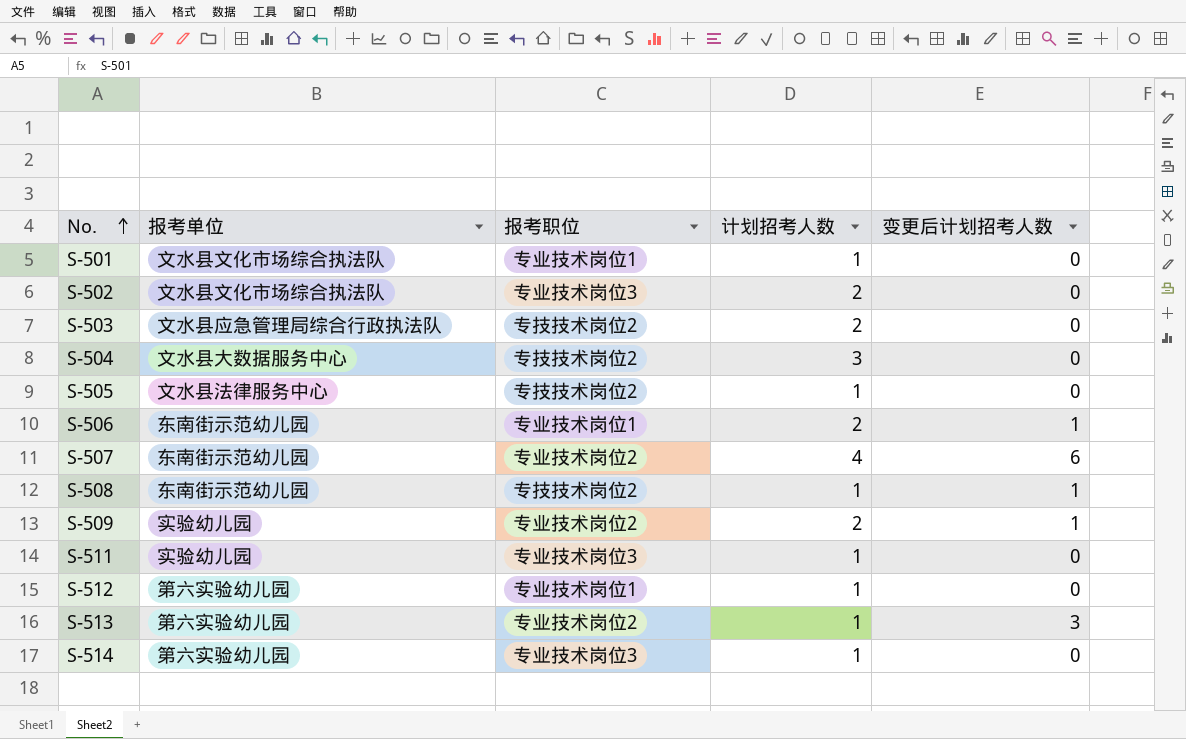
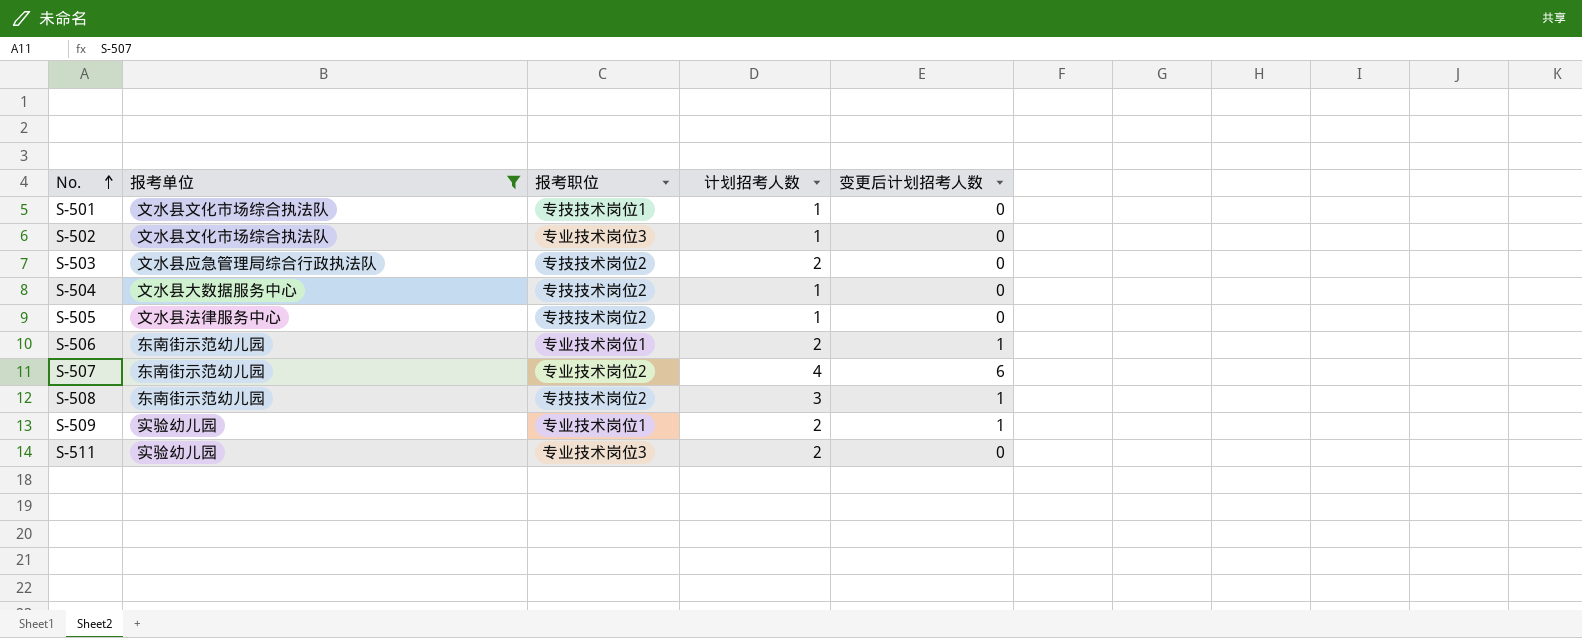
filter: none -> 报考单位 != 第六实验幼儿园
S-501 | 报考职位: 专业技术岗位1 -> 专技技术岗位1
S-502 | 计划招考人数: 2 -> 1
S-504 | 计划招考人数: 3 -> 1
S-508 | 计划招考人数: 1 -> 3
S-509 | 报考职位: 专业技术岗位2 -> 专业技术岗位1
S-511 | 计划招考人数: 1 -> 2

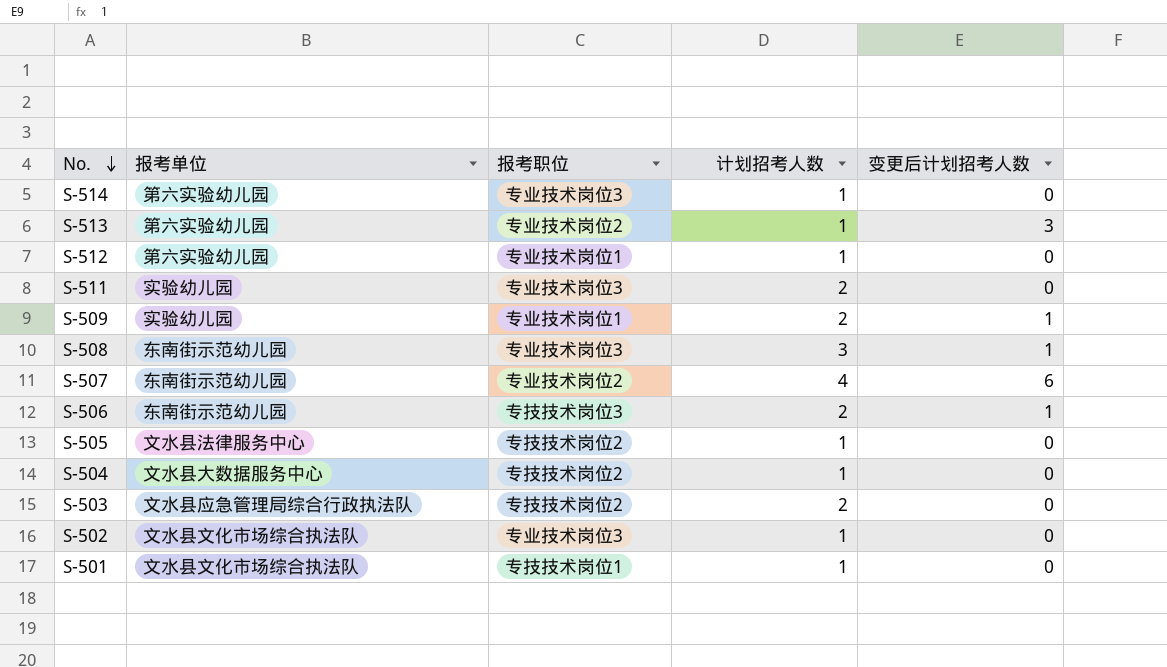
filter: 报考单位 != 第六实验幼儿园 -> none
row order: No. ascending -> No. descending
S-508 | 报考职位: 专技技术岗位2 -> 专业技术岗位3
S-506 | 报考职位: 专业技术岗位1 -> 专技技术岗位3

